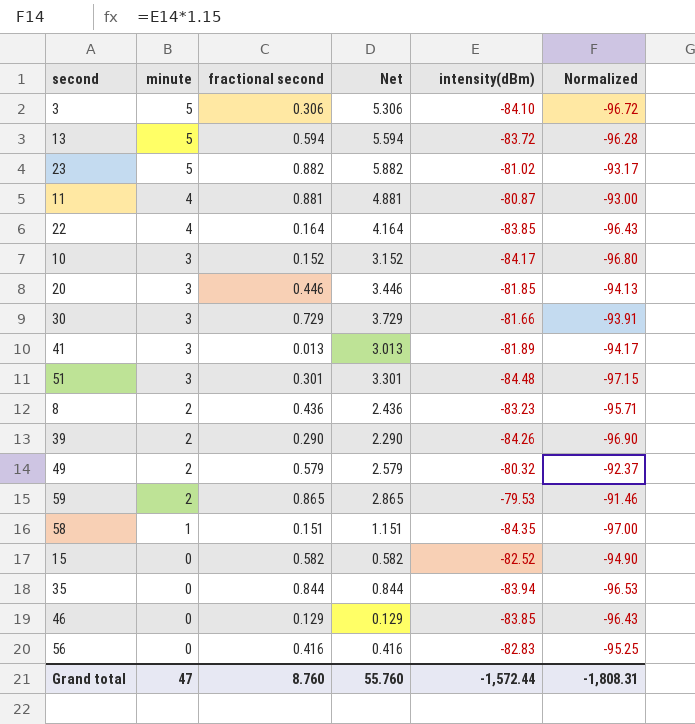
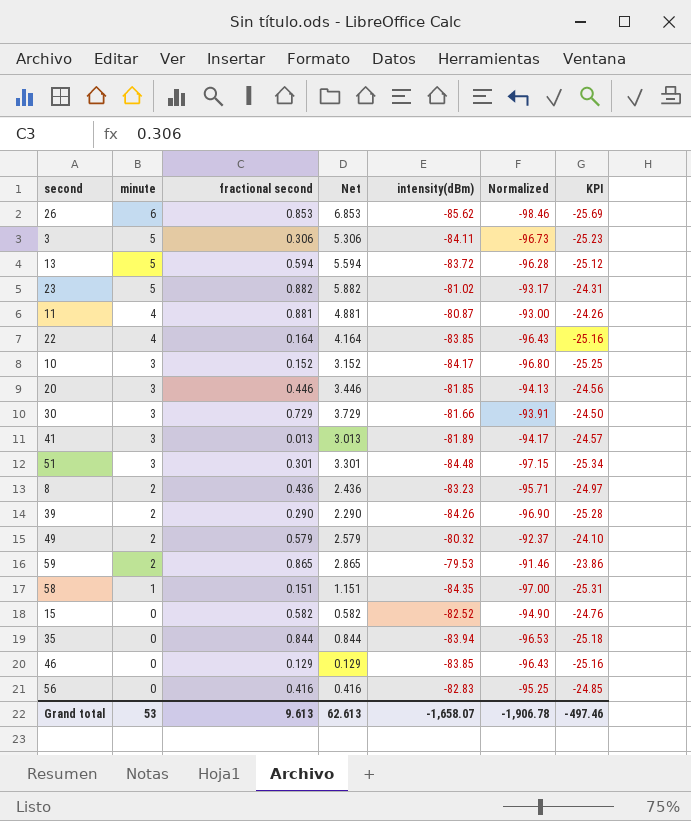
column KPI | formula: none -> [intensity(dBm)] * 0.3
row 26: none -> 6 | 0.853 | 6.853 | -85.62 | -98.46 | -25.69
3 | intensity(dBm): -84.10 -> -84.11
3 | Normalized: -96.72 -> -96.73
Grand total | minute: 47 -> 53
Grand total | fractional second: 8.760 -> 9.613
Grand total | Net: 55.760 -> 62.613
Grand total | intensity(dBm): -1,572.44 -> -1,658.07
Grand total | Normalized: -1,808.31 -> -1,906.78

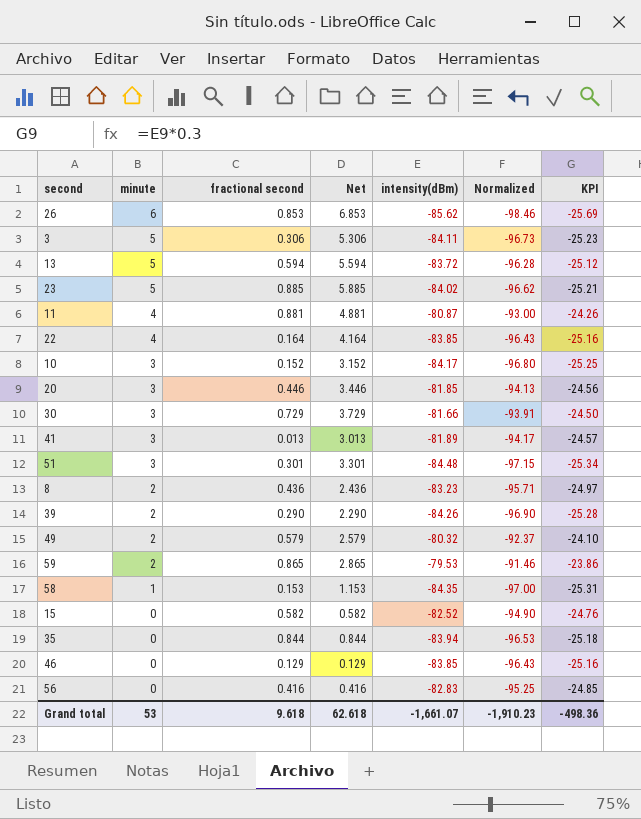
23 | fractional second: 0.882 -> 0.885
23 | Net: 5.882 -> 5.885
23 | intensity(dBm): -81.02 -> -84.02
23 | Normalized: -93.17 -> -96.62
23 | KPI: -24.31 -> -25.21
58 | fractional second: 0.151 -> 0.153
58 | Net: 1.151 -> 1.153
Grand total | fractional second: 9.613 -> 9.618
Grand total | Net: 62.613 -> 62.618
Grand total | intensity(dBm): -1,658.07 -> -1,661.07
Grand total | Normalized: -1,906.78 -> -1,910.23
Grand total | KPI: -497.46 -> -498.36

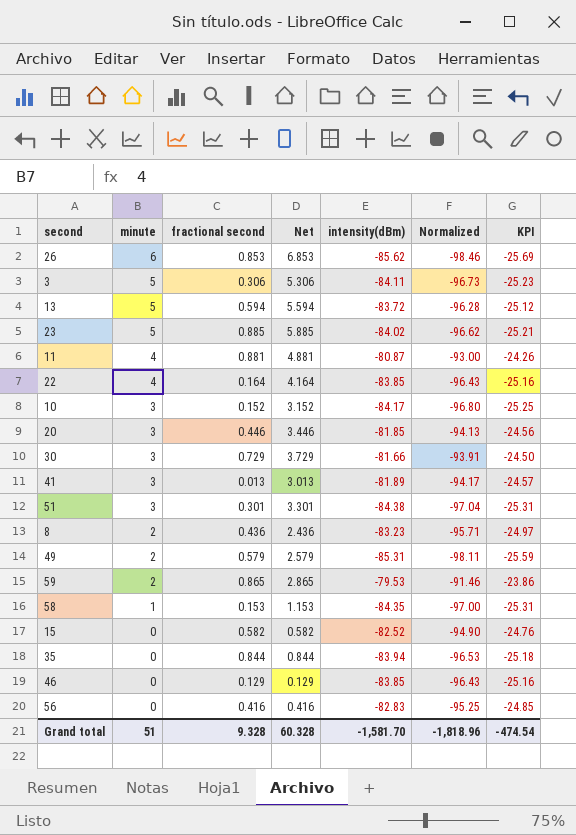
row 39: 2 | 0.290 | 2.290 | -84.26 | -96.90 | -25.28 -> none
51 | intensity(dBm): -84.48 -> -84.38
51 | Normalized: -97.15 -> -97.04
51 | KPI: -25.34 -> -25.31
49 | intensity(dBm): -80.32 -> -85.31
49 | Normalized: -92.37 -> -98.11
49 | KPI: -24.10 -> -25.59
Grand total | minute: 53 -> 51
Grand total | fractional second: 9.618 -> 9.328
Grand total | Net: 62.618 -> 60.328
Grand total | intensity(dBm): -1,661.07 -> -1,581.70
Grand total | Normalized: -1,910.23 -> -1,818.96
Grand total | KPI: -498.36 -> -474.54

